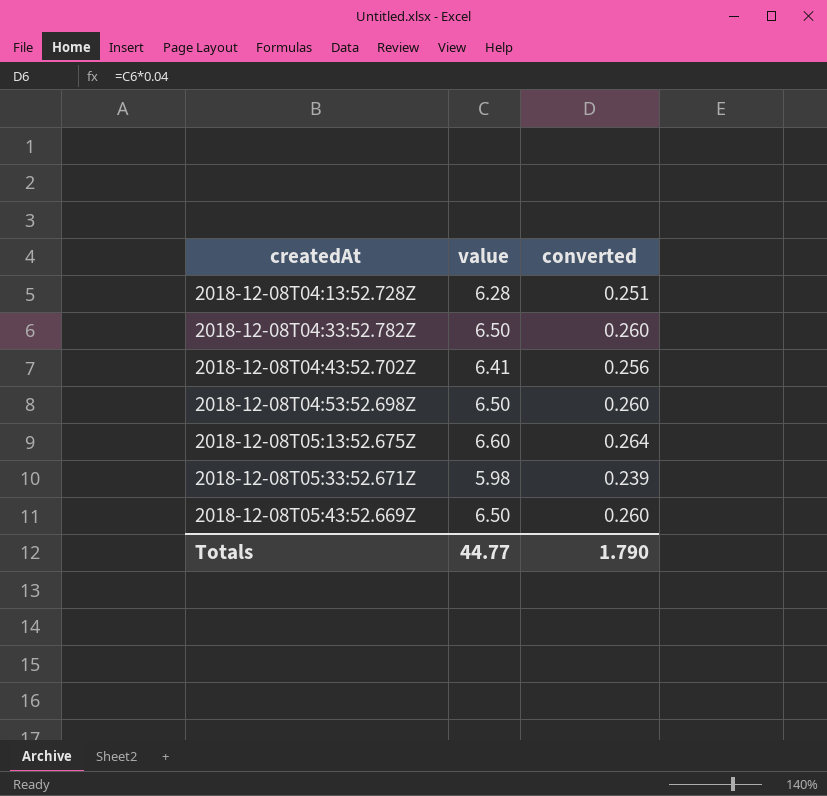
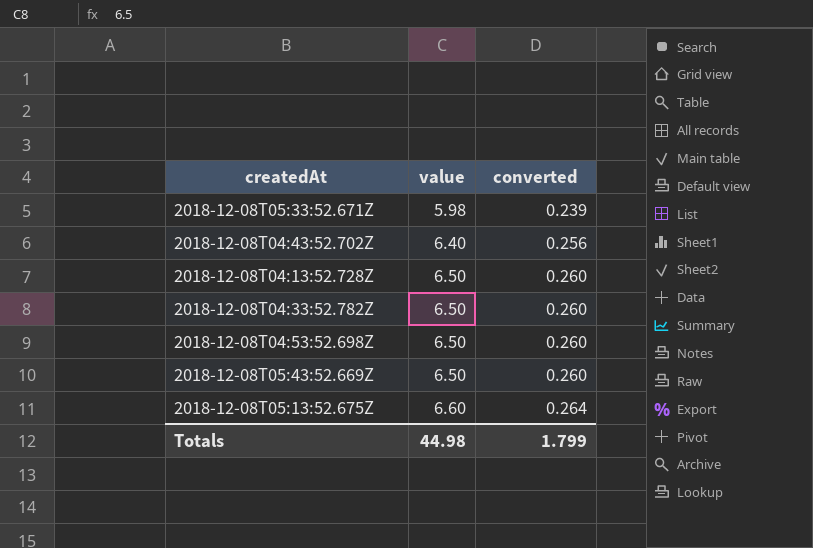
row order: createdAt ascending -> value ascending
2018-12-08T04:43:52.702Z | value: 6.41 -> 6.40
2018-12-08T04:13:52.728Z | value: 6.28 -> 6.50
2018-12-08T04:13:52.728Z | converted: 0.251 -> 0.260
Totals | value: 44.77 -> 44.98
Totals | converted: 1.790 -> 1.799

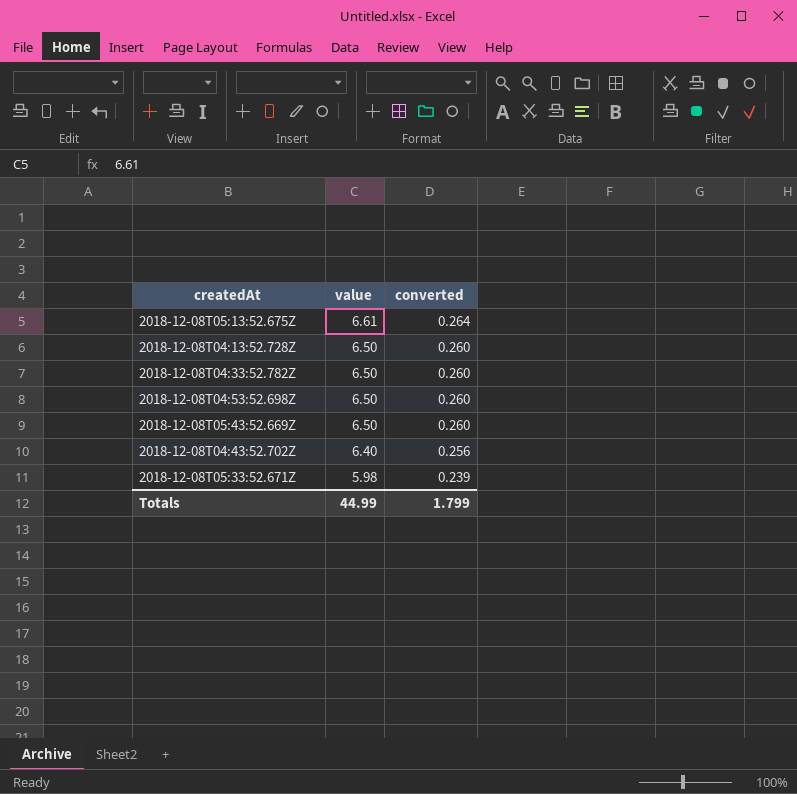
row order: value ascending -> value descending
2018-12-08T05:13:52.675Z | value: 6.60 -> 6.61
Totals | value: 44.98 -> 44.99

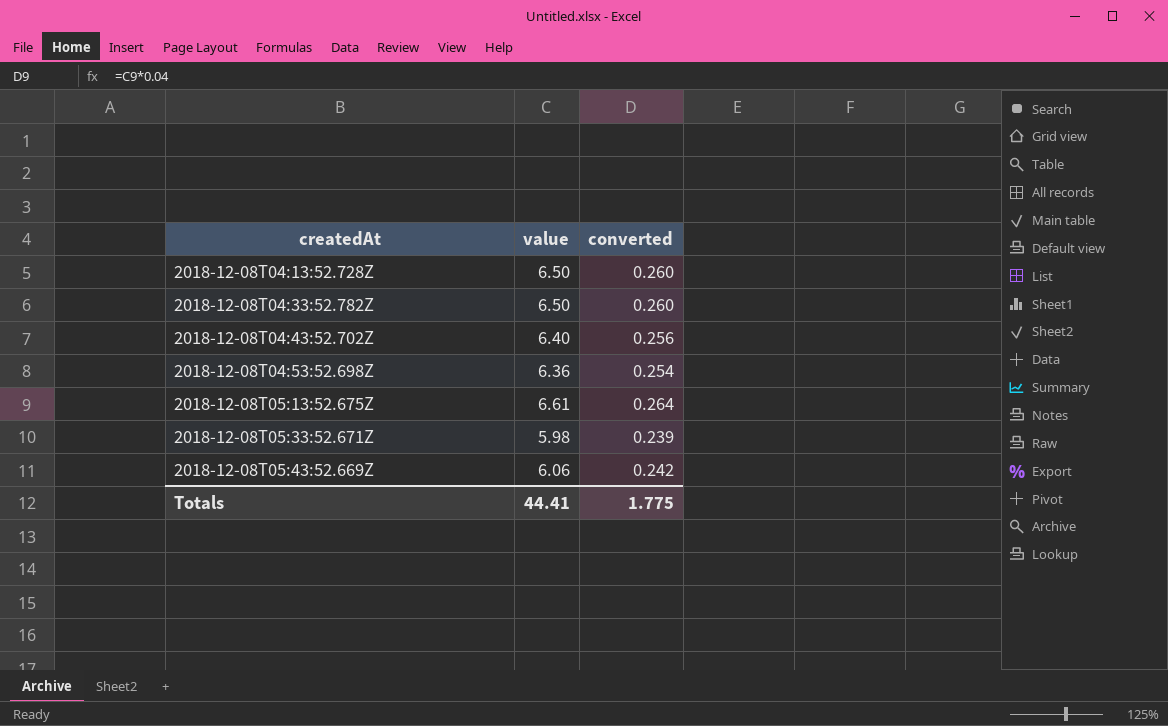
row order: value descending -> createdAt ascending
2018-12-08T04:53:52.698Z | value: 6.50 -> 6.36
2018-12-08T04:53:52.698Z | converted: 0.260 -> 0.254
2018-12-08T05:43:52.669Z | value: 6.50 -> 6.06
2018-12-08T05:43:52.669Z | converted: 0.260 -> 0.242
Totals | value: 44.99 -> 44.41
Totals | converted: 1.799 -> 1.775

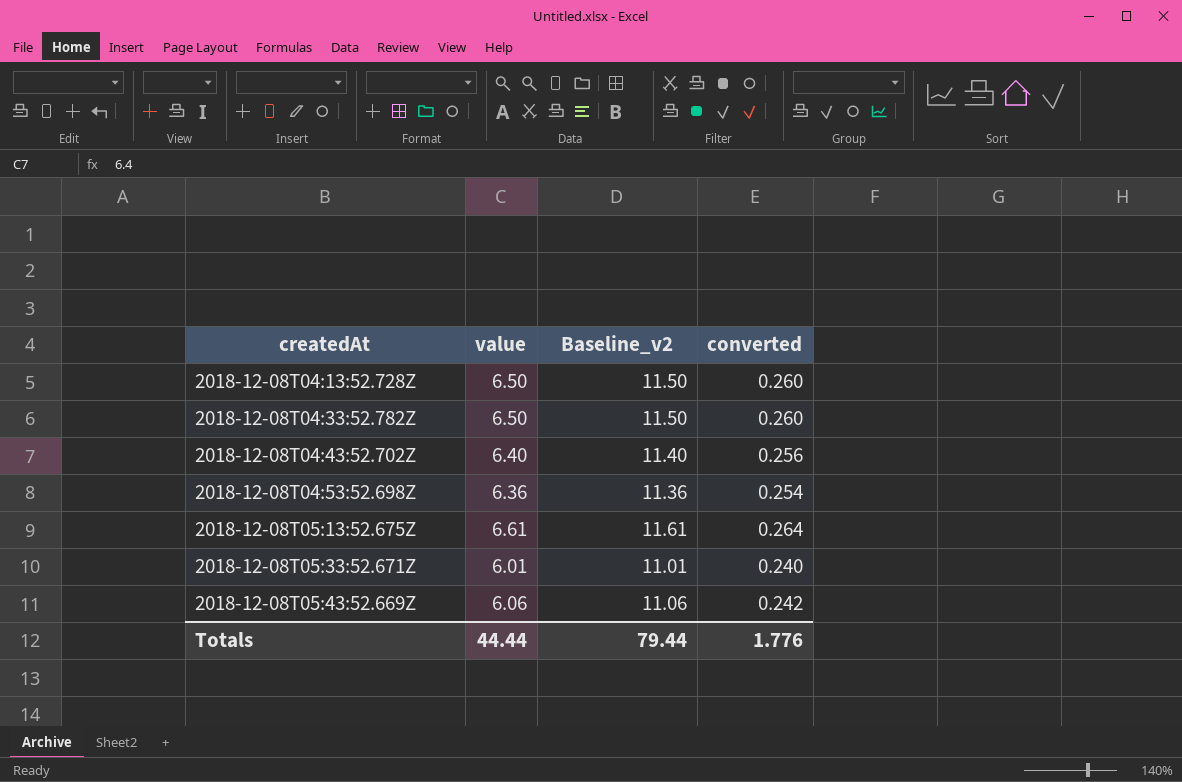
column Baseline_v2 | formula: none -> [value] + 5
2018-12-08T05:33:52.671Z | value: 5.98 -> 6.01
2018-12-08T05:33:52.671Z | converted: 0.239 -> 0.240
Totals | value: 44.41 -> 44.44
Totals | converted: 1.775 -> 1.776

